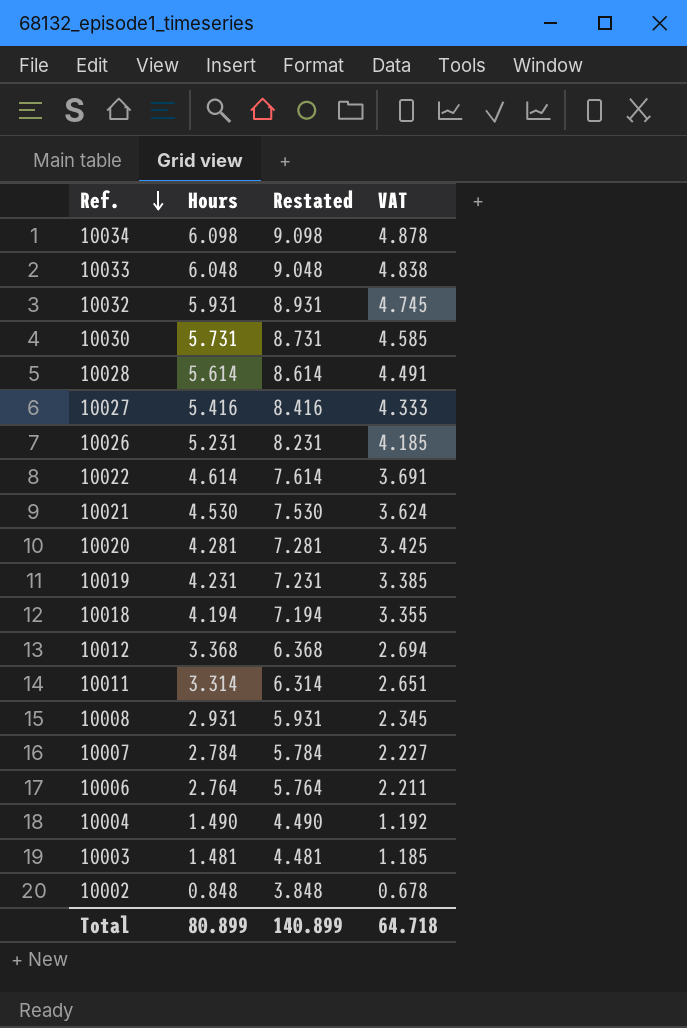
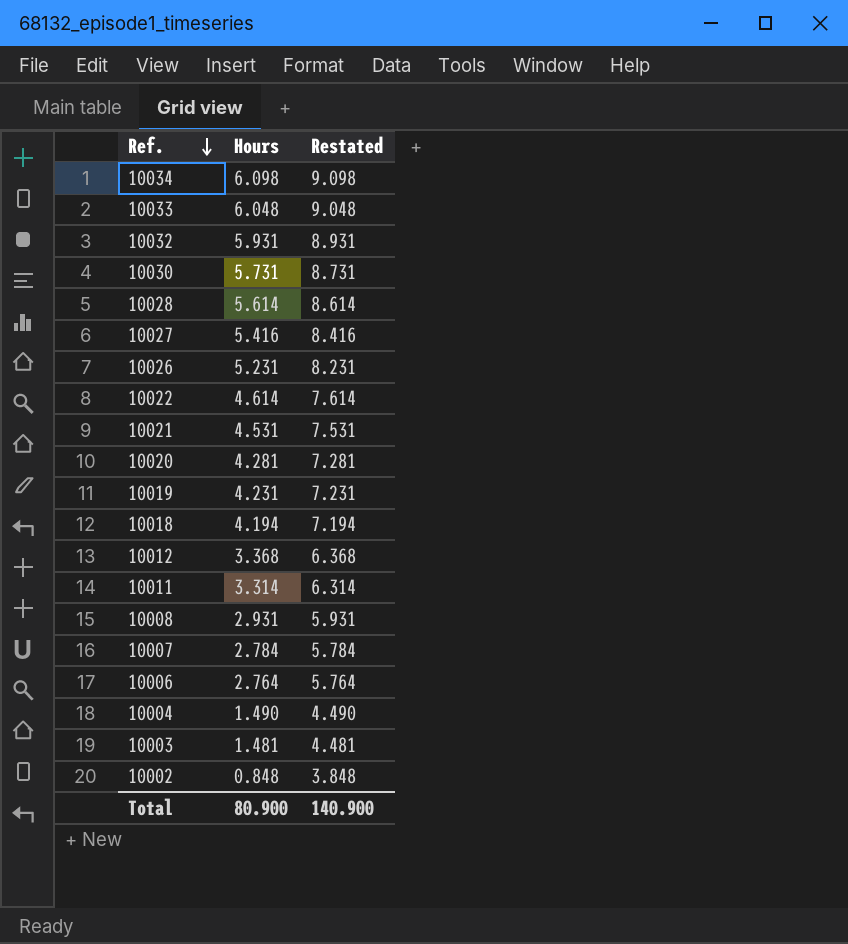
column VAT | formula: [Hours] * 0.8 -> none
10021 | Hours: 4.530 -> 4.531
10021 | Restated: 7.530 -> 7.531
Total | Hours: 80.899 -> 80.900
Total | Restated: 140.899 -> 140.900

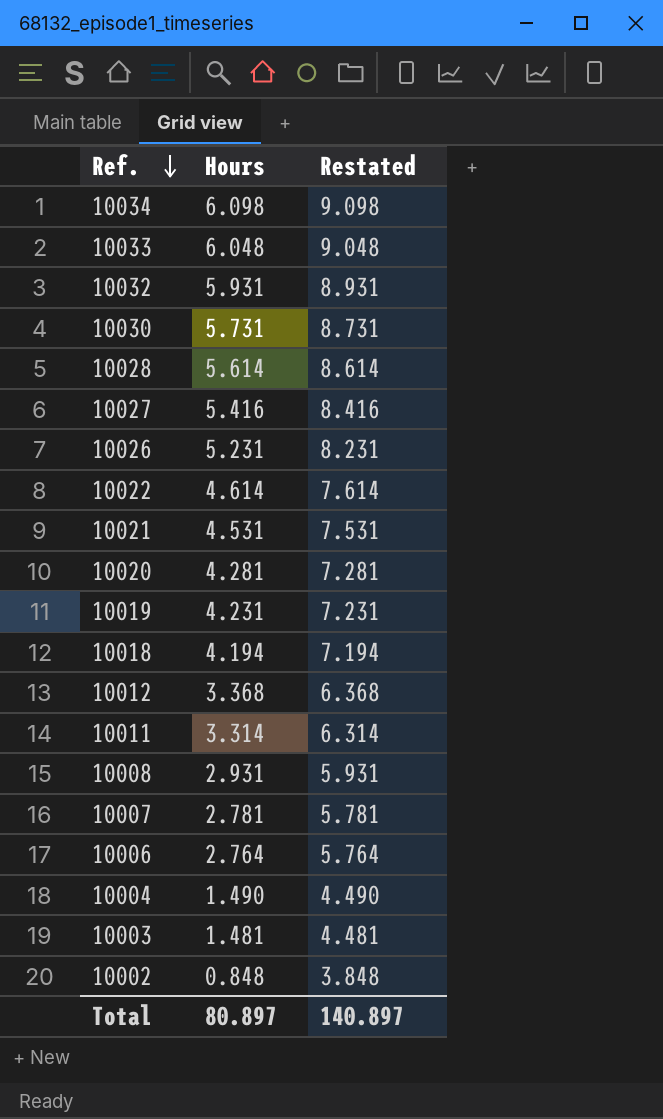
10007 | Hours: 2.784 -> 2.781
10007 | Restated: 5.784 -> 5.781
Total | Hours: 80.900 -> 80.897
Total | Restated: 140.900 -> 140.897

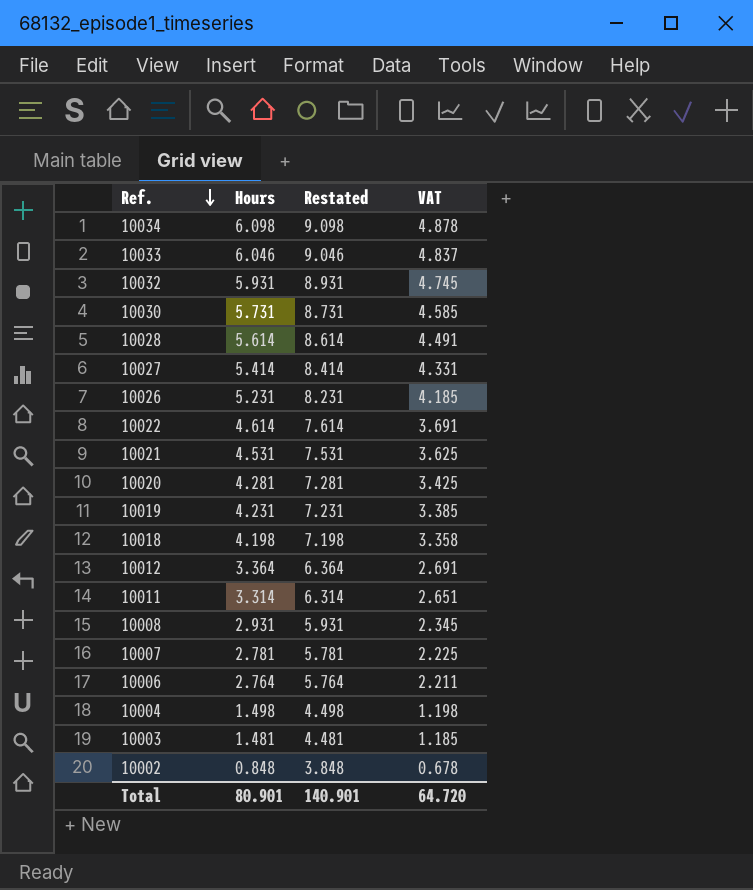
column VAT | formula: none -> [Hours] * 0.8
10033 | Hours: 6.048 -> 6.046
10033 | Restated: 9.048 -> 9.046
10027 | Hours: 5.416 -> 5.414
10027 | Restated: 8.416 -> 8.414
10018 | Hours: 4.194 -> 4.198
10018 | Restated: 7.194 -> 7.198
10012 | Hours: 3.368 -> 3.364
10012 | Restated: 6.368 -> 6.364
10004 | Hours: 1.490 -> 1.498
10004 | Restated: 4.490 -> 4.498
Total | Hours: 80.897 -> 80.901
Total | Restated: 140.897 -> 140.901

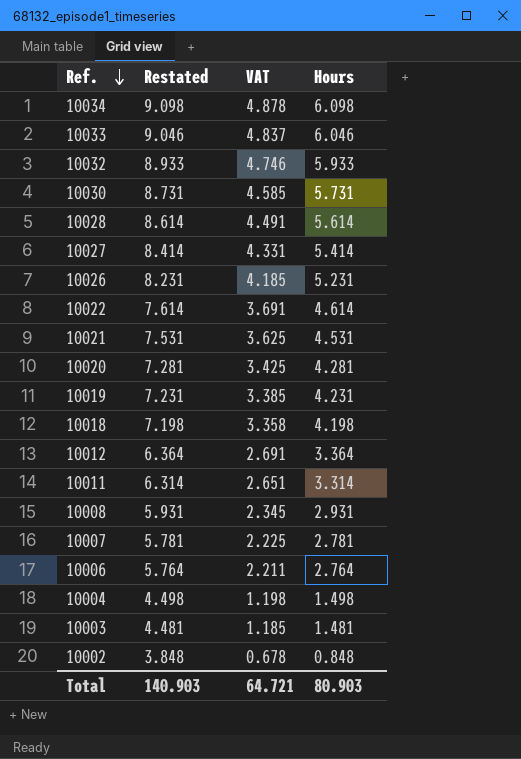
column Hours | position: 2 -> 4
10032 | Restated: 8.931 -> 8.933
10032 | VAT: 4.745 -> 4.746
10032 | Hours: 5.931 -> 5.933
Total | Restated: 140.901 -> 140.903
Total | VAT: 64.720 -> 64.721
Total | Hours: 80.901 -> 80.903

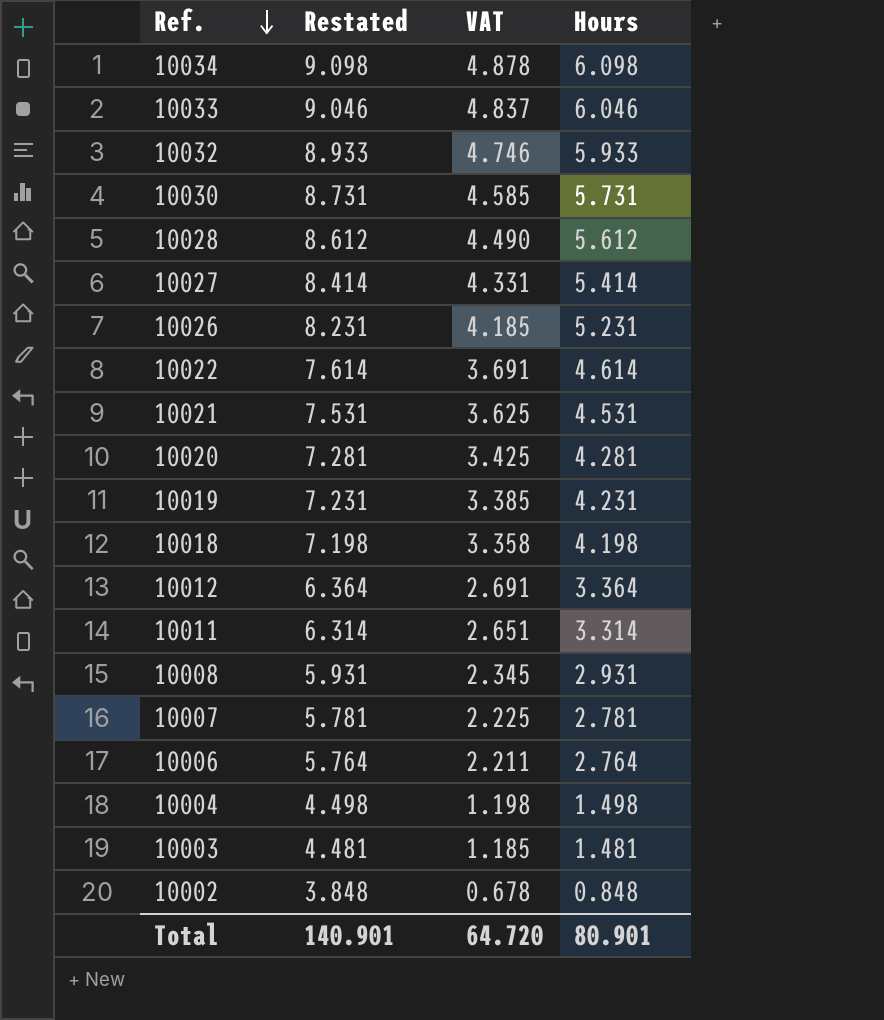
10028 | Restated: 8.614 -> 8.612
10028 | VAT: 4.491 -> 4.490
10028 | Hours: 5.614 -> 5.612
Total | Restated: 140.903 -> 140.901
Total | VAT: 64.721 -> 64.720
Total | Hours: 80.903 -> 80.901

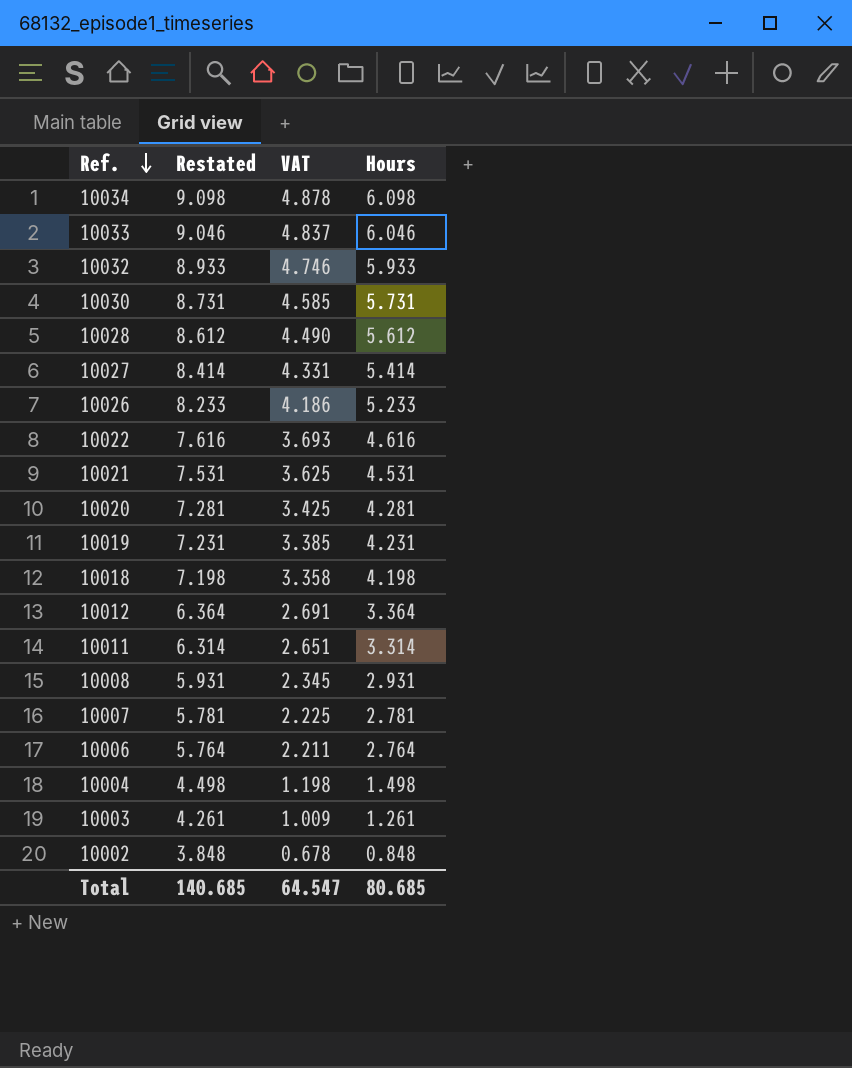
10026 | Restated: 8.231 -> 8.233
10026 | VAT: 4.185 -> 4.186
10026 | Hours: 5.231 -> 5.233
10022 | Restated: 7.614 -> 7.616
10022 | VAT: 3.691 -> 3.693
10022 | Hours: 4.614 -> 4.616
10003 | Restated: 4.481 -> 4.261
10003 | VAT: 1.185 -> 1.009
10003 | Hours: 1.481 -> 1.261
Total | Restated: 140.901 -> 140.685
Total | VAT: 64.720 -> 64.547
Total | Hours: 80.901 -> 80.685

